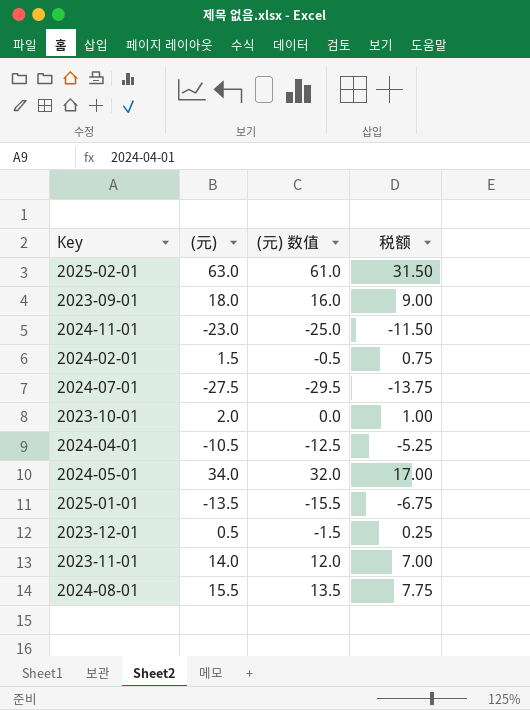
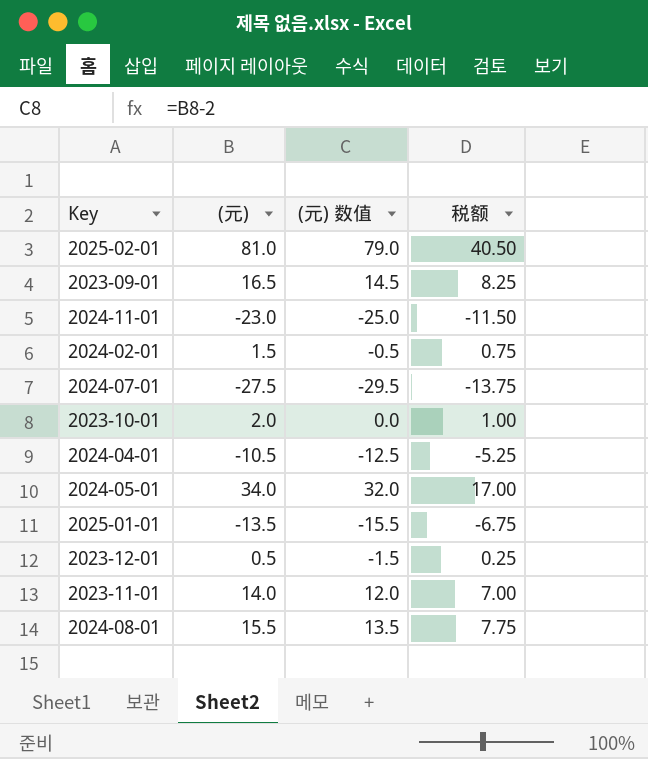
2025-02-01 | (元): 63.0 -> 81.0
2025-02-01 | (元) 数值: 61.0 -> 79.0
2025-02-01 | 税额: 31.50 -> 40.50
2023-09-01 | (元): 18.0 -> 16.5
2023-09-01 | (元) 数值: 16.0 -> 14.5
2023-09-01 | 税额: 9.00 -> 8.25

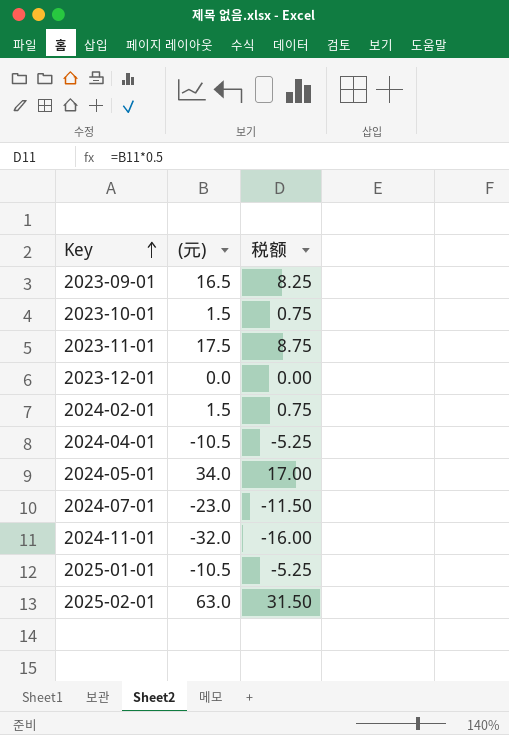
row order: none -> Key ascending
column (元) 数值 | formula: [(元)] - 2 -> none
row 2024-08-01: 15.5 | 13.5 | 7.75 -> none
2023-10-01 | (元): 2.0 -> 1.5
2023-10-01 | 税额: 1.00 -> 0.75
2023-11-01 | (元): 14.0 -> 17.5
2023-11-01 | 税额: 7.00 -> 8.75
2023-12-01 | (元): 0.5 -> 0.0
2023-12-01 | 税额: 0.25 -> 0.00
2024-07-01 | (元): -27.5 -> -23.0
2024-07-01 | 税额: -13.75 -> -11.50
2024-11-01 | (元): -23.0 -> -32.0
2024-11-01 | 税额: -11.50 -> -16.00
2025-01-01 | (元): -13.5 -> -10.5
2025-01-01 | 税额: -6.75 -> -5.25
2025-02-01 | (元): 81.0 -> 63.0
2025-02-01 | 税额: 40.50 -> 31.50

